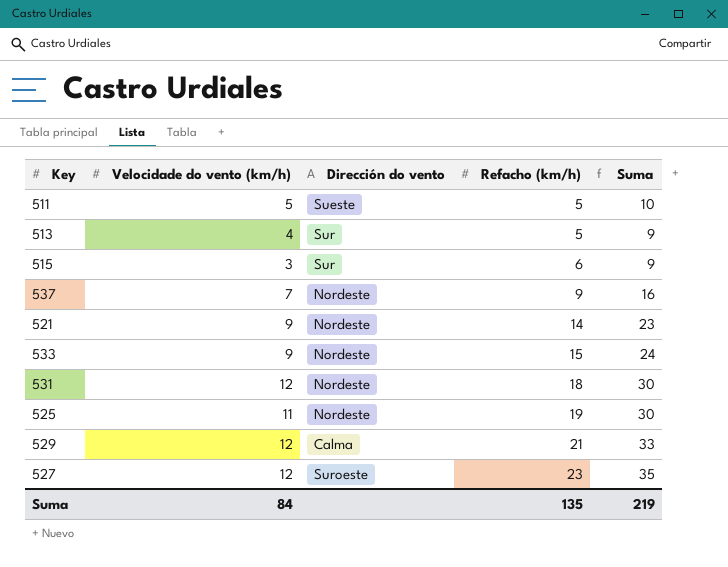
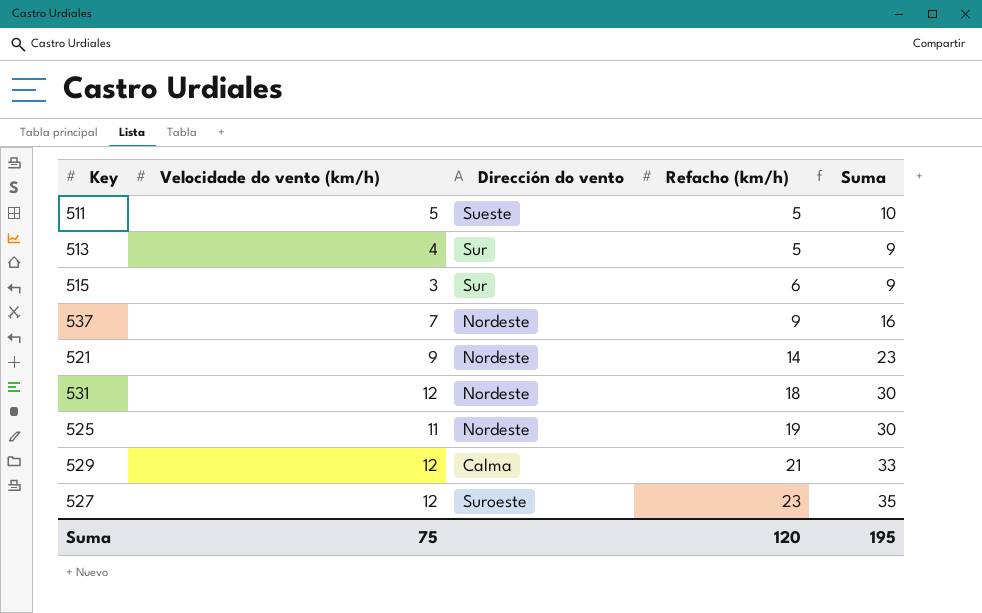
row 533: 9 | Nordeste | 15 | 24 -> none
Suma | Velocidade do vento (km/h): 84 -> 75
Suma | Refacho (km/h): 135 -> 120
Suma | Suma: 219 -> 195

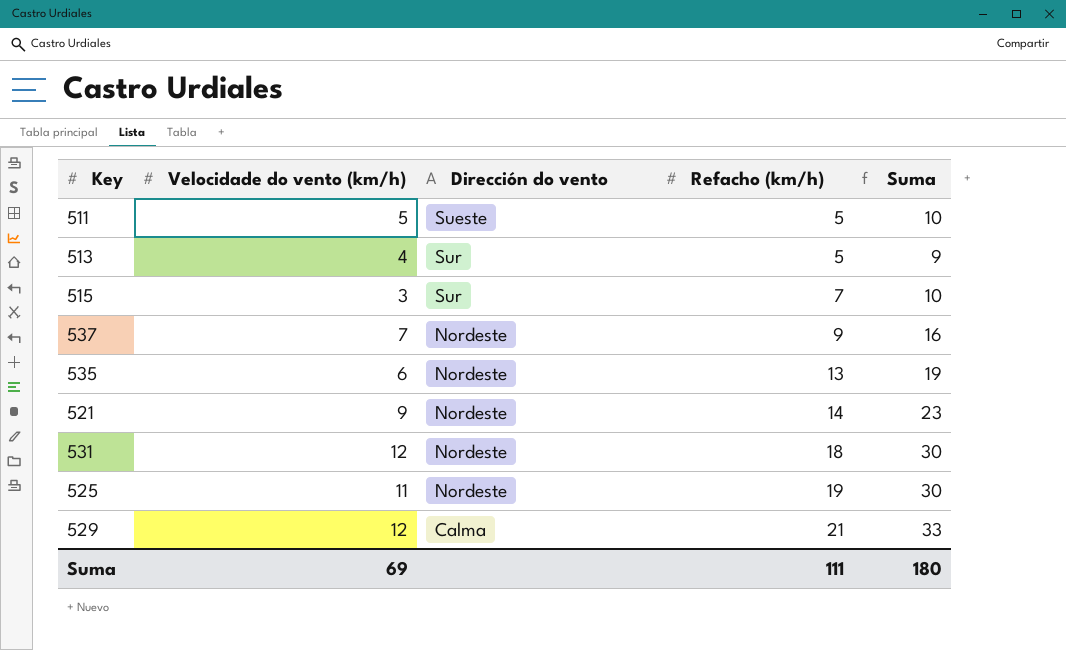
row 527: 12 | Suroeste | 23 | 35 -> none
515 | Refacho (km/h): 6 -> 7
515 | Suma: 9 -> 10
row 535: none -> 6 | Nordeste | 13 | 19
Suma | Velocidade do vento (km/h): 75 -> 69
Suma | Refacho (km/h): 120 -> 111
Suma | Suma: 195 -> 180

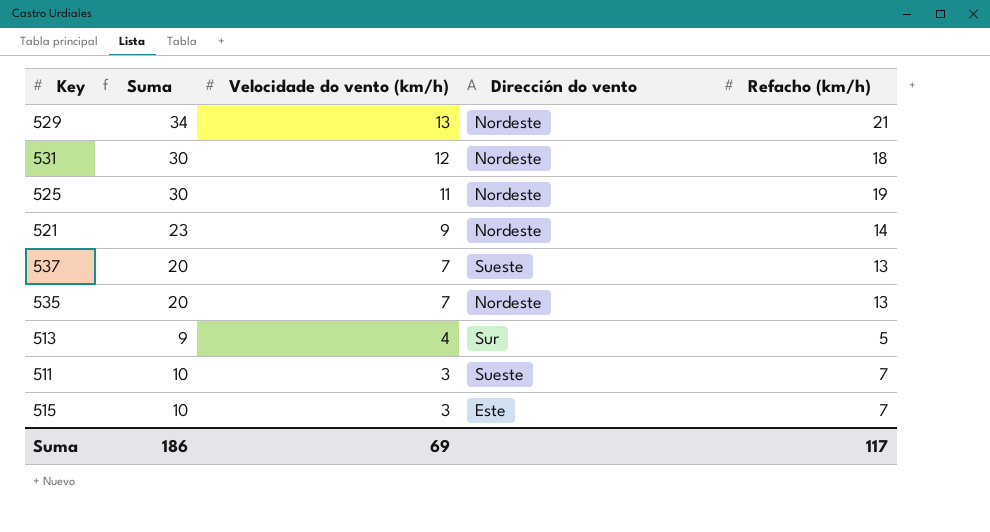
row order: Refacho (km/h) ascending -> Velocidade do vento (km/h) descending
column Suma | position: 5 -> 2
529 | Suma: 33 -> 34
529 | Velocidade do vento (km/h): 12 -> 13
529 | Dirección do vento: Calma -> Nordeste
537 | Suma: 16 -> 20
537 | Dirección do vento: Nordeste -> Sueste
537 | Refacho (km/h): 9 -> 13
535 | Suma: 19 -> 20
535 | Velocidade do vento (km/h): 6 -> 7
511 | Velocidade do vento (km/h): 5 -> 3
511 | Refacho (km/h): 5 -> 7
515 | Dirección do vento: Sur -> Este
Suma | Suma: 180 -> 186
Suma | Refacho (km/h): 111 -> 117

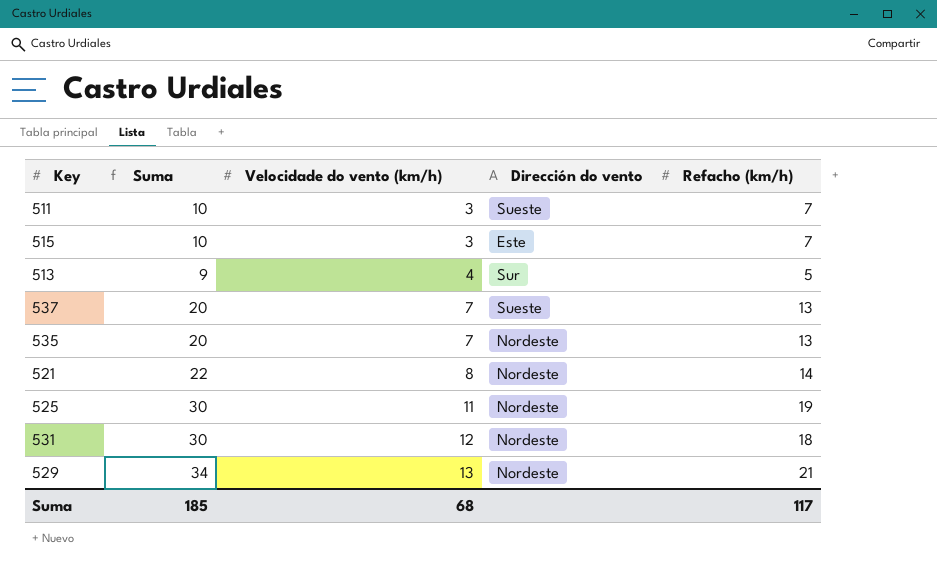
row order: Velocidade do vento (km/h) descending -> Velocidade do vento (km/h) ascending
521 | Suma: 23 -> 22
521 | Velocidade do vento (km/h): 9 -> 8
Suma | Suma: 186 -> 185
Suma | Velocidade do vento (km/h): 69 -> 68

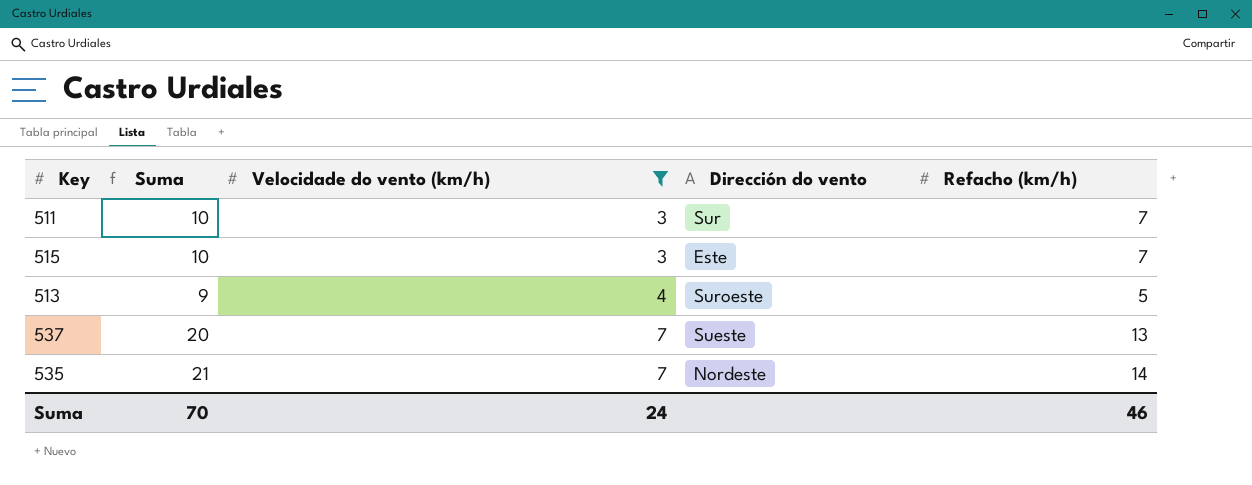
filter: none -> Velocidade do vento (km/h) <= 7
511 | Dirección do vento: Sueste -> Sur
513 | Dirección do vento: Sur -> Suroeste
535 | Suma: 20 -> 21
535 | Refacho (km/h): 13 -> 14
Suma | Suma: 185 -> 70
Suma | Velocidade do vento (km/h): 68 -> 24
Suma | Refacho (km/h): 117 -> 46

